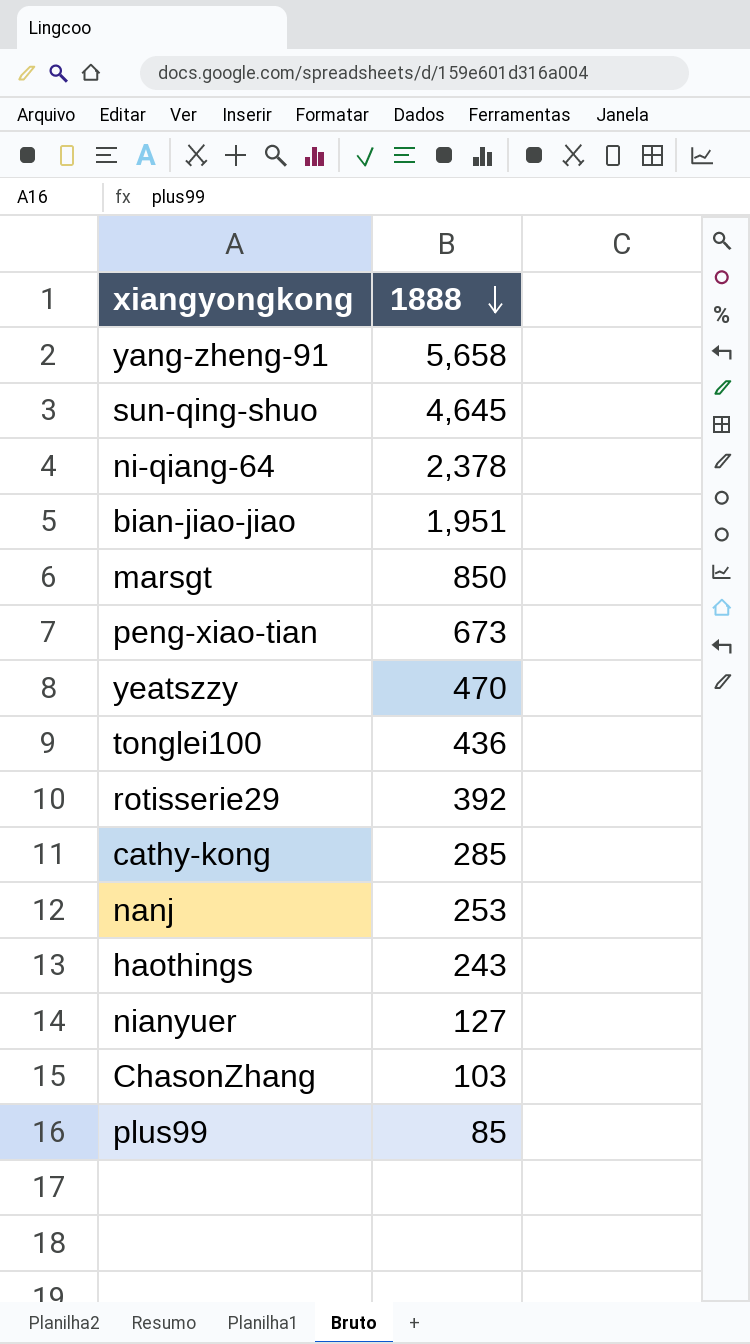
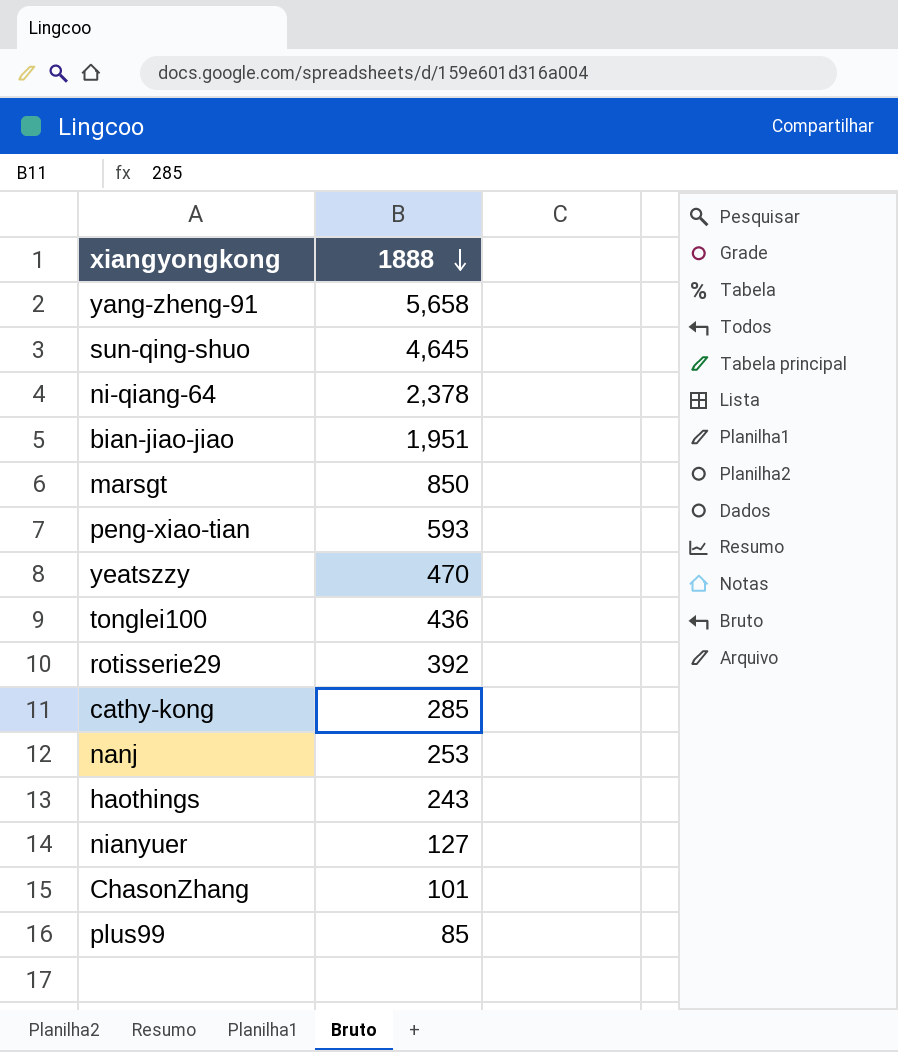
peng-xiao-tian | 1888: 673 -> 593
ChasonZhang | 1888: 103 -> 101

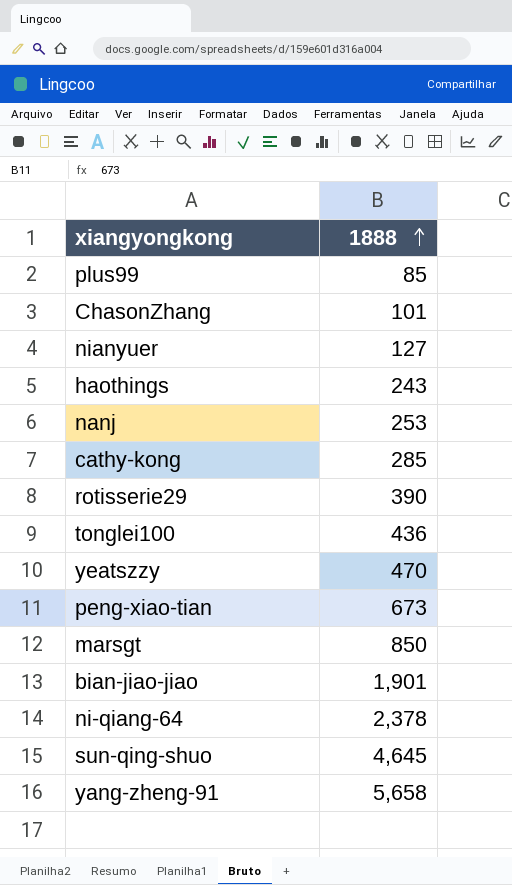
row order: 1888 descending -> 1888 ascending
rotisserie29 | 1888: 392 -> 390
peng-xiao-tian | 1888: 593 -> 673
bian-jiao-jiao | 1888: 1,951 -> 1,901

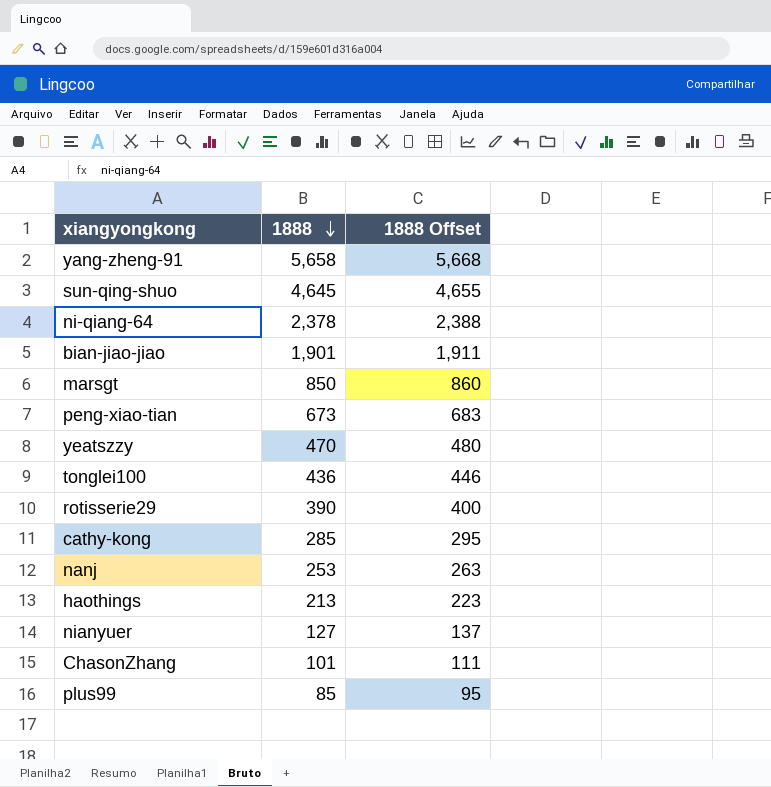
row order: 1888 ascending -> 1888 descending
column 1888 Offset | formula: none -> [1888] + 10
haothings | 1888: 243 -> 213

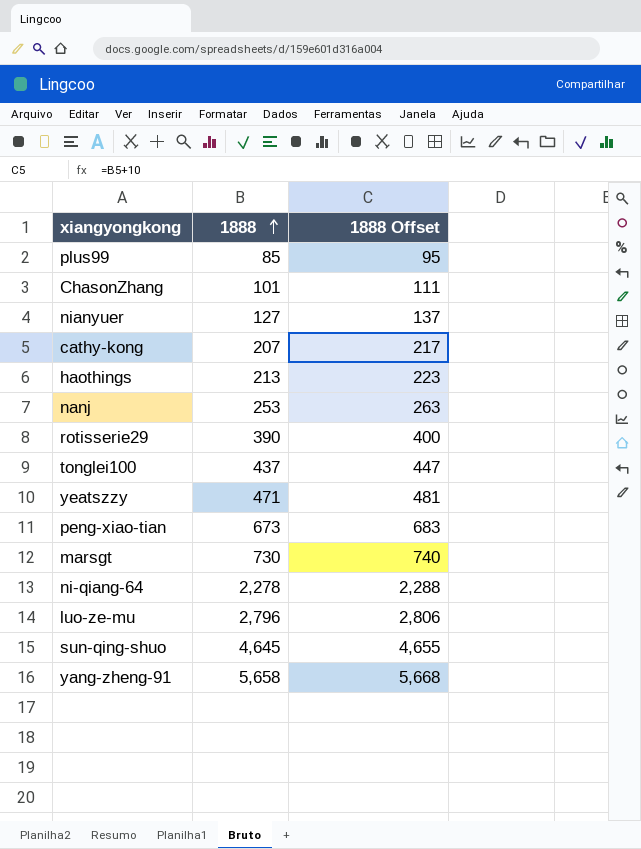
row order: 1888 descending -> 1888 ascending
row bian-jiao-jiao: 1,901 | 1,911 -> none
cathy-kong | 1888: 285 -> 207
cathy-kong | 1888 Offset: 295 -> 217
tonglei100 | 1888: 436 -> 437
tonglei100 | 1888 Offset: 446 -> 447
yeatszzy | 1888: 470 -> 471
yeatszzy | 1888 Offset: 480 -> 481
marsgt | 1888: 850 -> 730
marsgt | 1888 Offset: 860 -> 740
ni-qiang-64 | 1888: 2,378 -> 2,278
ni-qiang-64 | 1888 Offset: 2,388 -> 2,288
row luo-ze-mu: none -> 2,796 | 2,806

